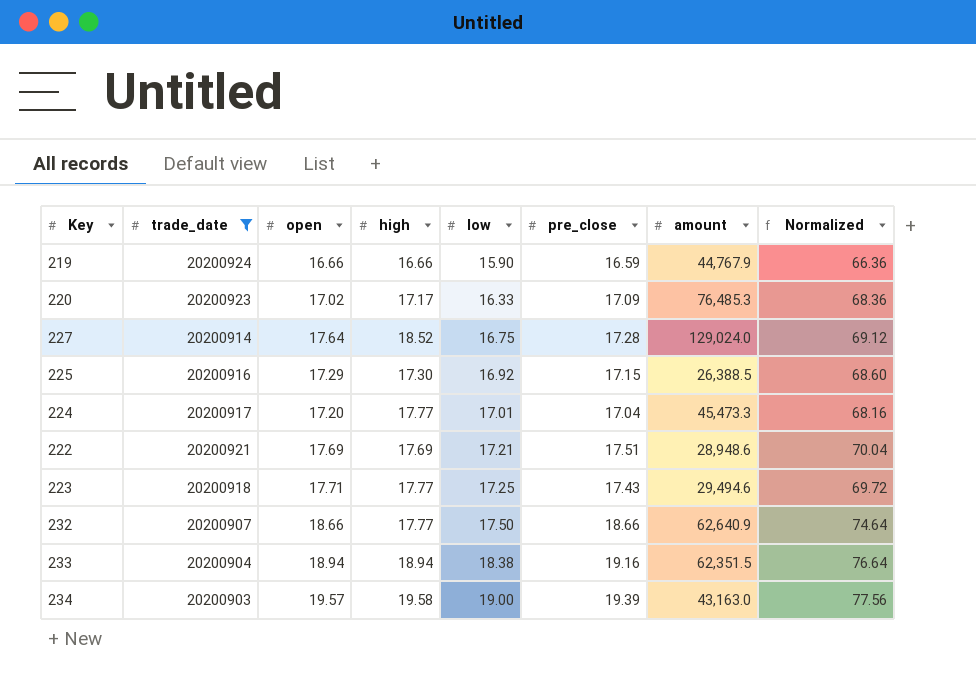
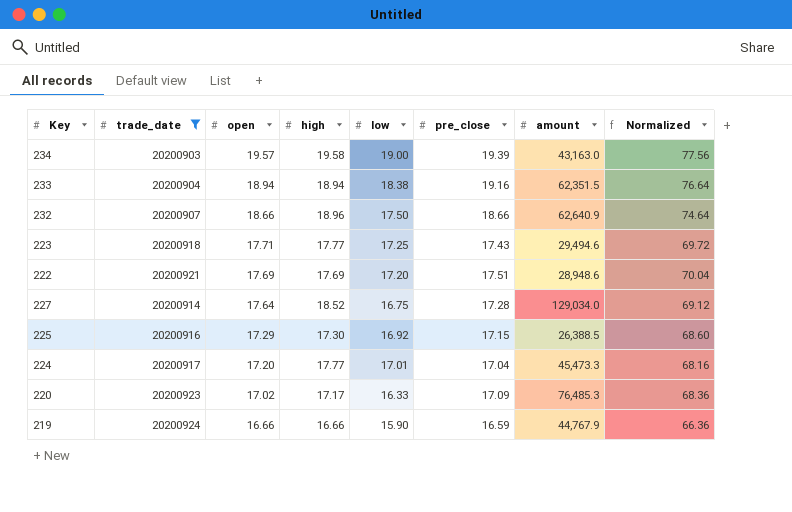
row order: low ascending -> open descending
232 | high: 17.77 -> 18.96
222 | low: 17.21 -> 17.20
227 | amount: 129,024.0 -> 129,034.0

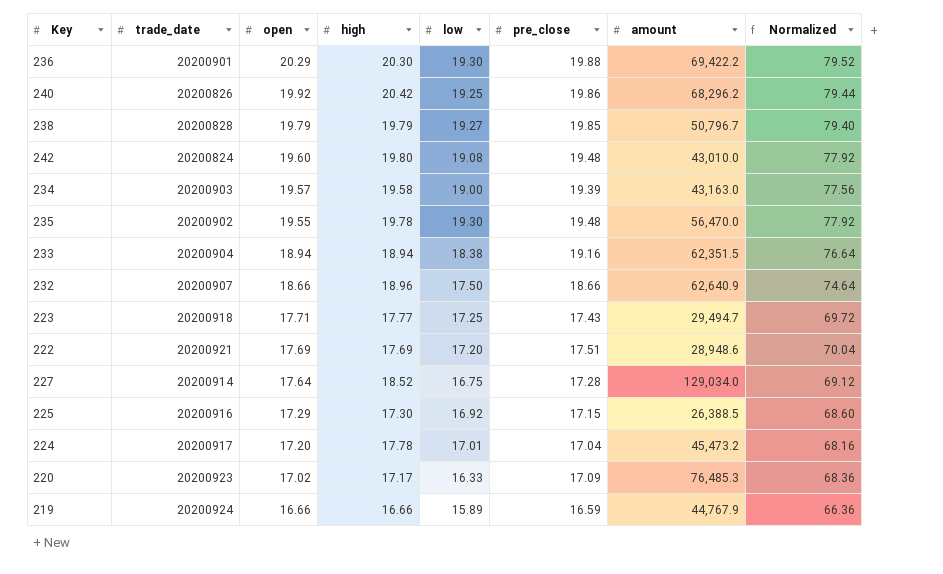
filter: trade_date >= 20200903 -> none
223 | amount: 29,494.6 -> 29,494.7
224 | high: 17.77 -> 17.78
224 | amount: 45,473.3 -> 45,473.2
219 | low: 15.90 -> 15.89

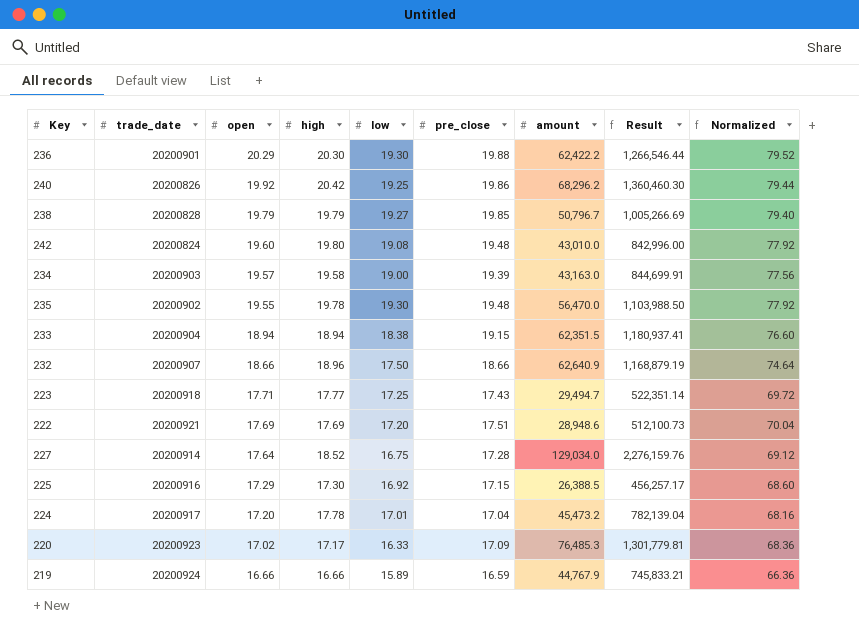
column Result | formula: none -> [open] * [amount]
236 | amount: 69,422.2 -> 62,422.2
233 | pre_close: 19.16 -> 19.15
233 | Normalized: 76.64 -> 76.60

